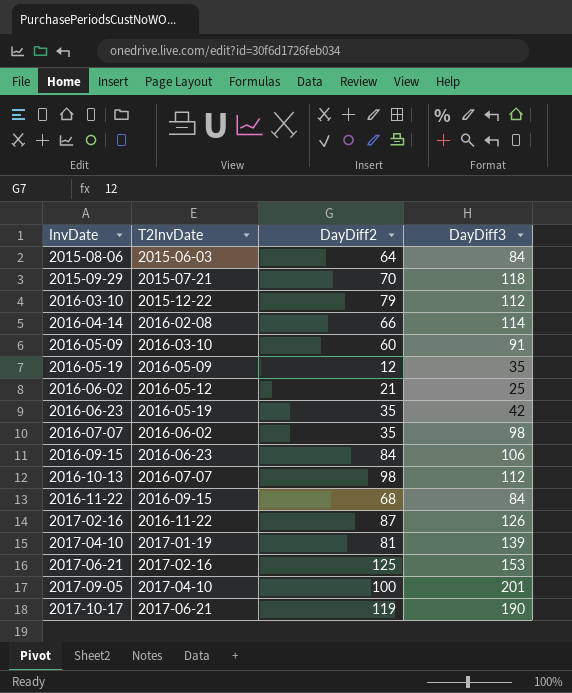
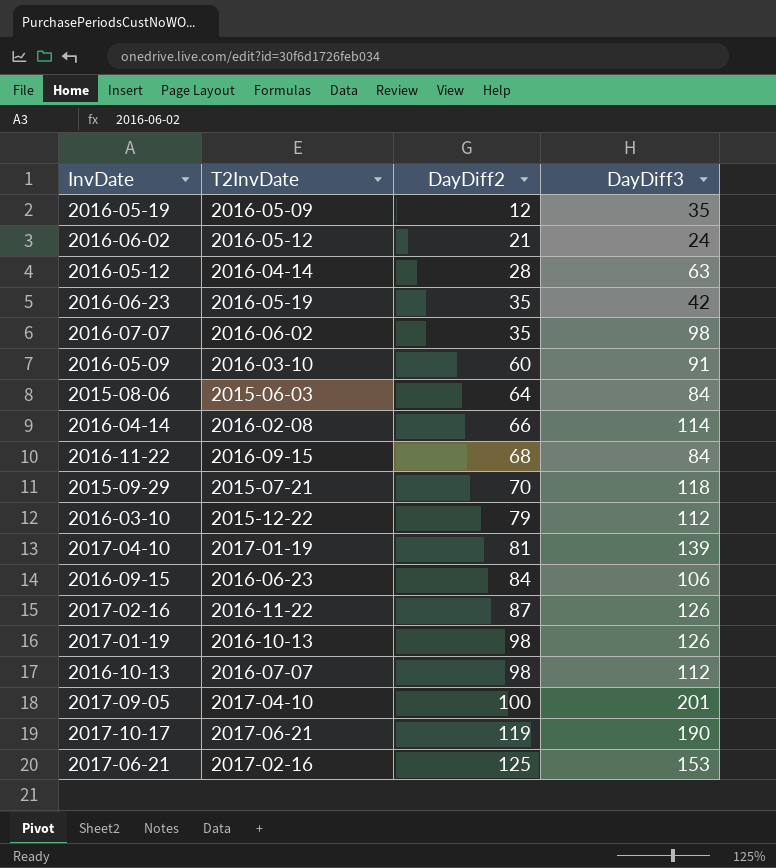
row order: InvDate ascending -> DayDiff2 ascending
2016-06-02 | DayDiff3: 25 -> 24
row 2016-05-12: none -> 2016-04-14 | 28 | 63
row 2017-01-19: none -> 2016-10-13 | 98 | 126

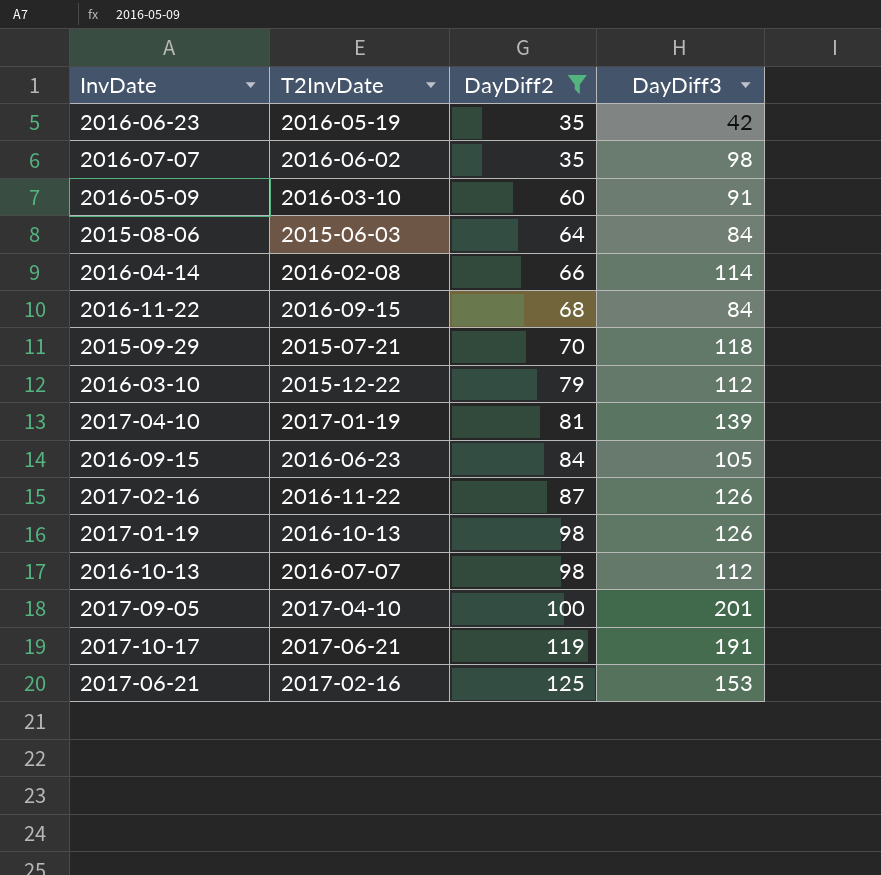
filter: none -> DayDiff2 >= 35
2016-09-15 | DayDiff3: 106 -> 105
2017-10-17 | DayDiff3: 190 -> 191

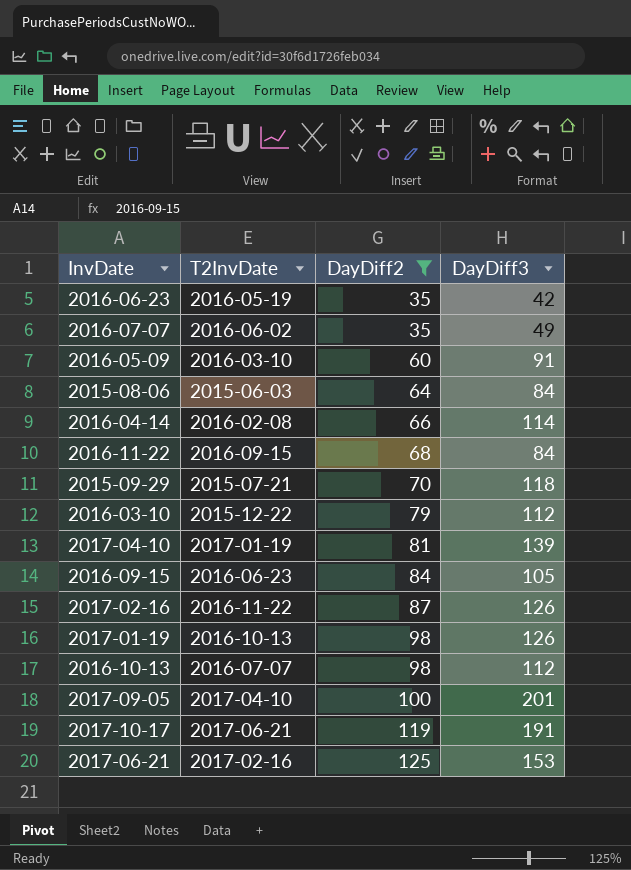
2016-07-07 | DayDiff3: 98 -> 49

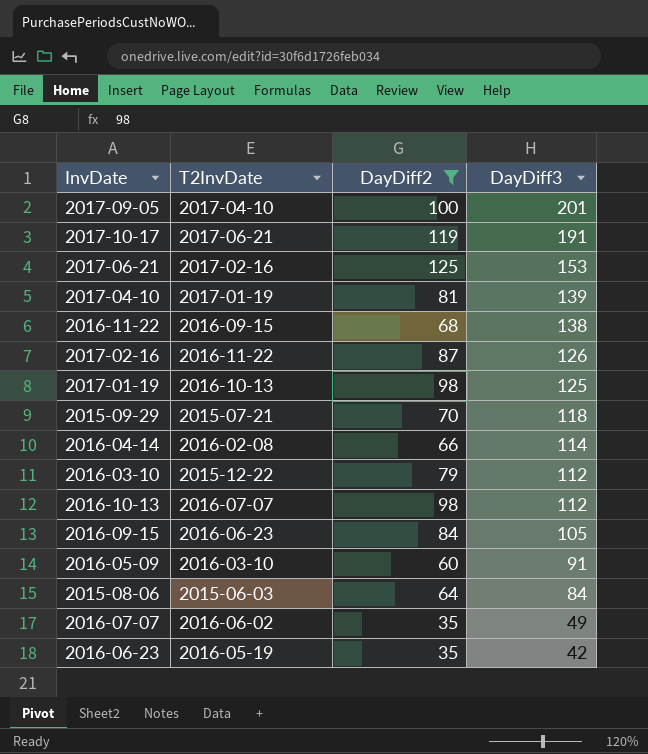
row order: DayDiff2 ascending -> DayDiff3 descending
2016-11-22 | DayDiff3: 84 -> 138
2017-01-19 | DayDiff3: 126 -> 125

